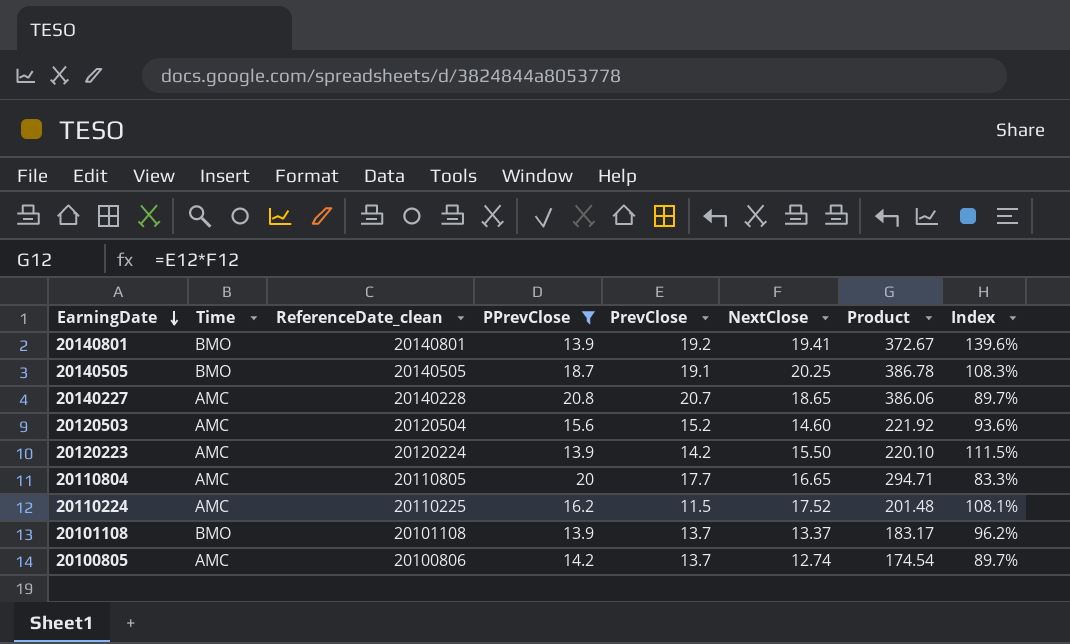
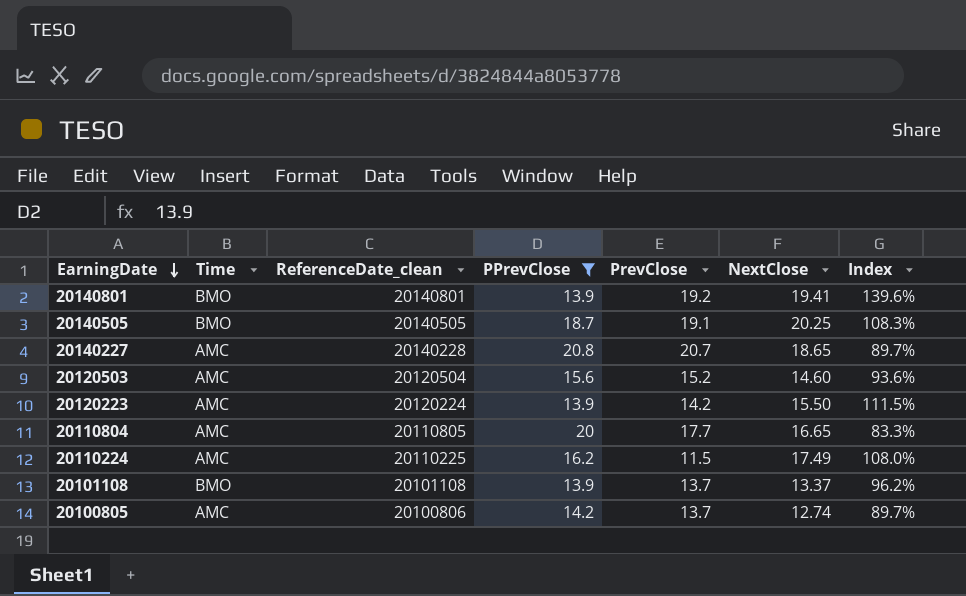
column Product | formula: [PrevClose] * [NextClose] -> none
20110224 | NextClose: 17.52 -> 17.49
20110224 | Index: 108.1% -> 108.0%

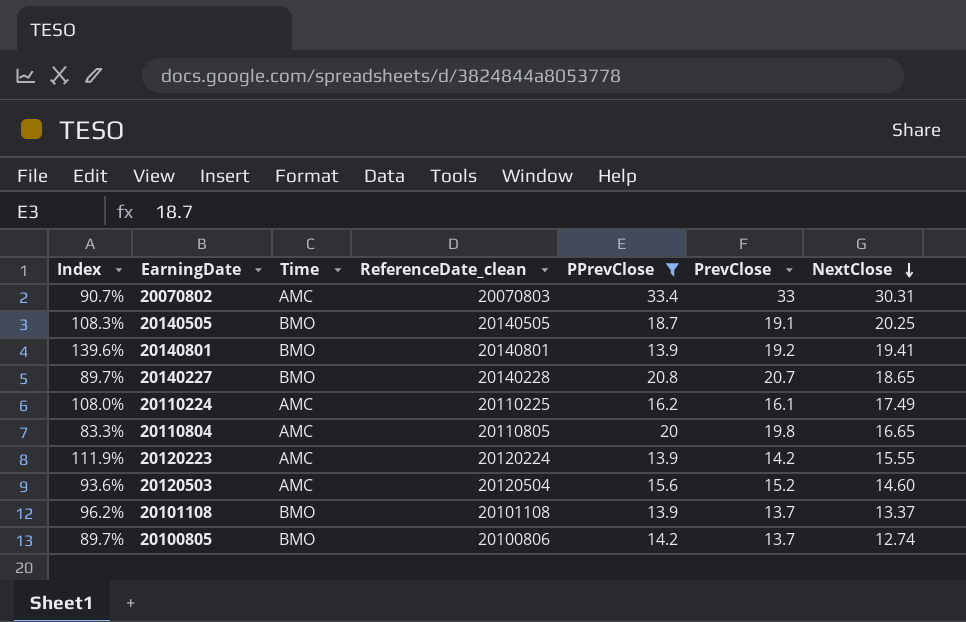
row order: EarningDate descending -> NextClose descending
column Index | position: 7 -> 1
row 20070802: none -> 90.7% | AMC | 20070803 | 33.4 | 33 | 30.31
20140227 | Time: AMC -> BMO
20110224 | PrevClose: 11.5 -> 16.1
20110804 | PrevClose: 17.7 -> 19.8
20120223 | Index: 111.5% -> 111.9%
20120223 | NextClose: 15.50 -> 15.55
20100805 | Time: AMC -> BMO

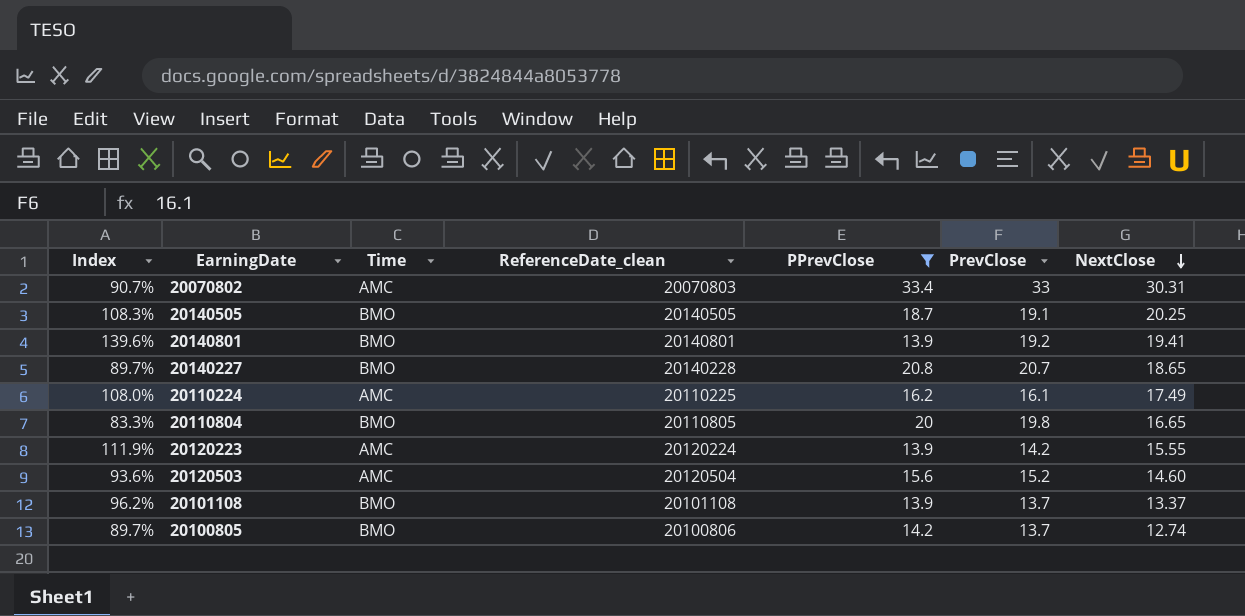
20110804 | Time: AMC -> BMO

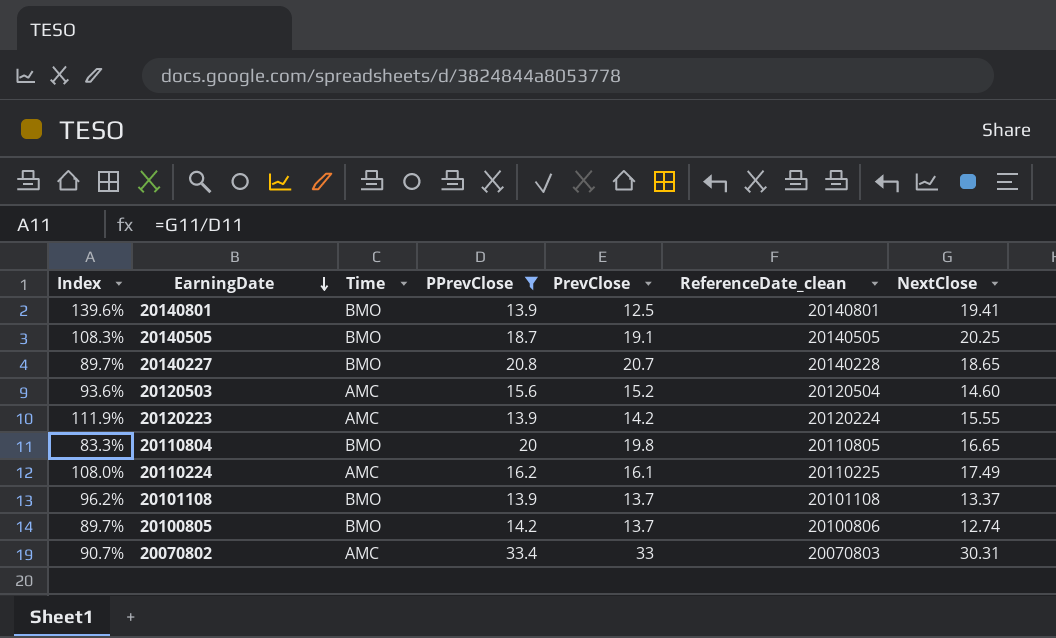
row order: NextClose descending -> EarningDate descending
column ReferenceDate_clean | position: 4 -> 6
20140801 | PrevClose: 19.2 -> 12.5

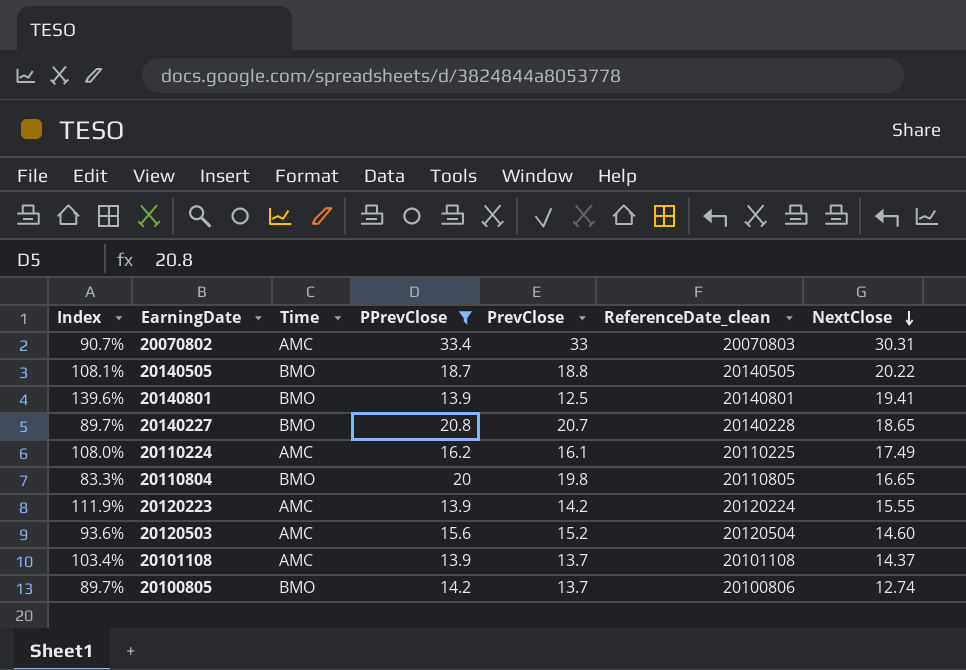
row order: EarningDate descending -> NextClose descending
20140505 | Index: 108.3% -> 108.1%
20140505 | PrevClose: 19.1 -> 18.8
20140505 | NextClose: 20.25 -> 20.22
20101108 | Index: 96.2% -> 103.4%
20101108 | Time: BMO -> AMC
20101108 | NextClose: 13.37 -> 14.37

